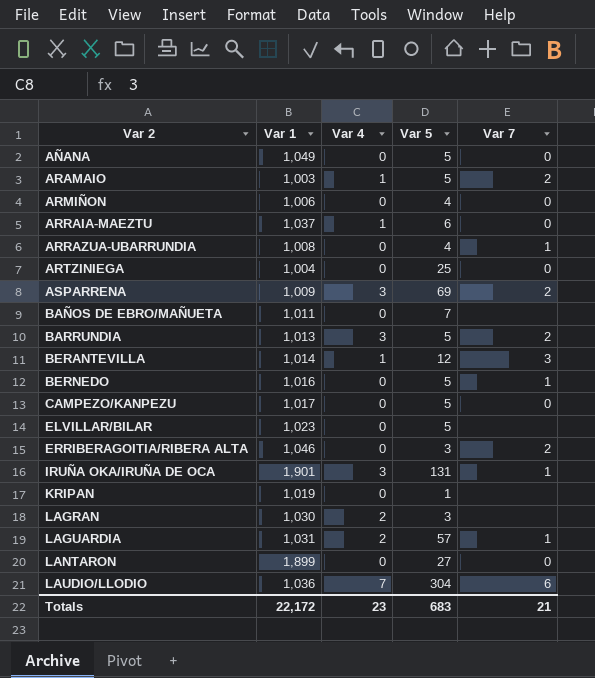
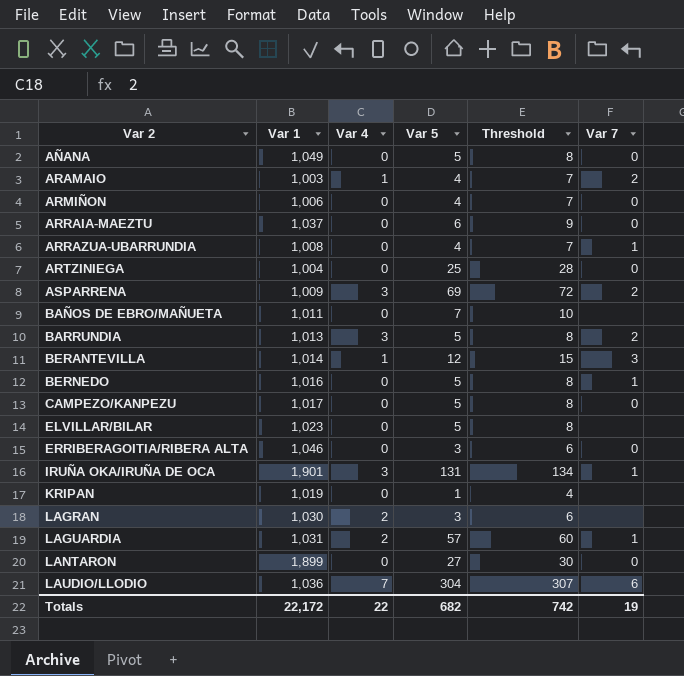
column Threshold | formula: none -> [Var 5] + 3
ARAMAIO | Var 5: 5 -> 4
ARRAIA-MAEZTU | Var 4: 1 -> 0
ERRIBERAGOITIA/RIBERA ALTA | Var 7: 2 -> 0
Totals | Var 4: 23 -> 22
Totals | Var 5: 683 -> 682
Totals | Var 7: 21 -> 19

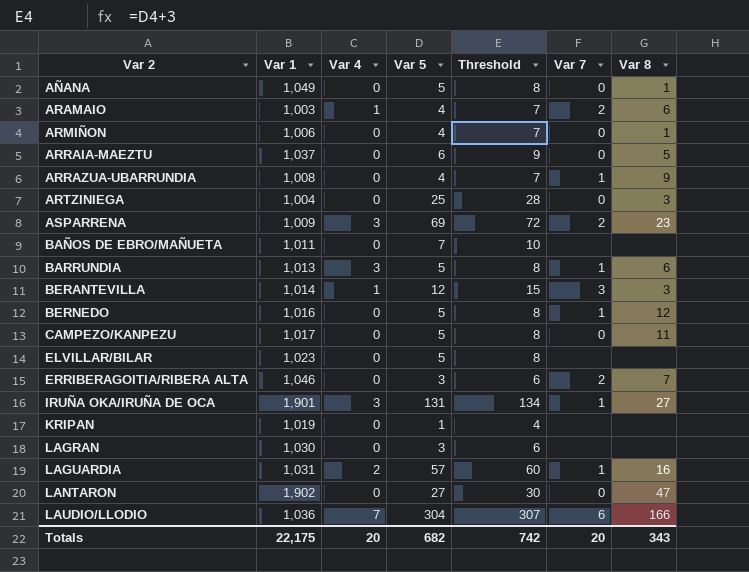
column Var 8 | position: none -> 7
BARRUNDIA | Var 7: 2 -> 1
ERRIBERAGOITIA/RIBERA ALTA | Var 7: 0 -> 2
LAGRAN | Var 4: 2 -> 0
LANTARON | Var 1: 1,899 -> 1,902
Totals | Var 1: 22,172 -> 22,175
Totals | Var 4: 22 -> 20
Totals | Var 7: 19 -> 20

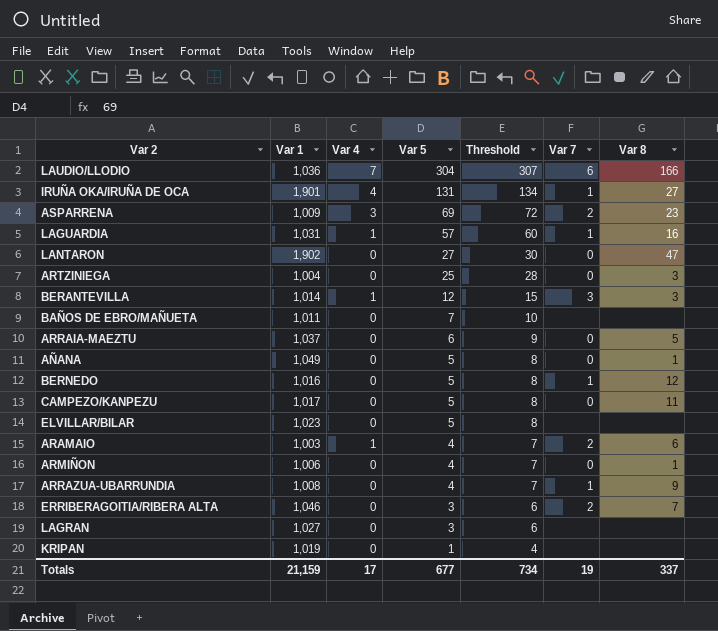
row order: Var 2 ascending -> Var 5 descending
row BARRUNDIA: 1,013 | 3 | 5 | 8 | 1 | 6 -> none
IRUÑA OKA/IRUÑA DE OCA | Var 4: 3 -> 4
LAGUARDIA | Var 4: 2 -> 1
LAGRAN | Var 1: 1,030 -> 1,027
Totals | Var 1: 22,175 -> 21,159
Totals | Var 4: 20 -> 17
Totals | Var 5: 682 -> 677
Totals | Threshold: 742 -> 734
Totals | Var 7: 20 -> 19
Totals | Var 8: 343 -> 337

